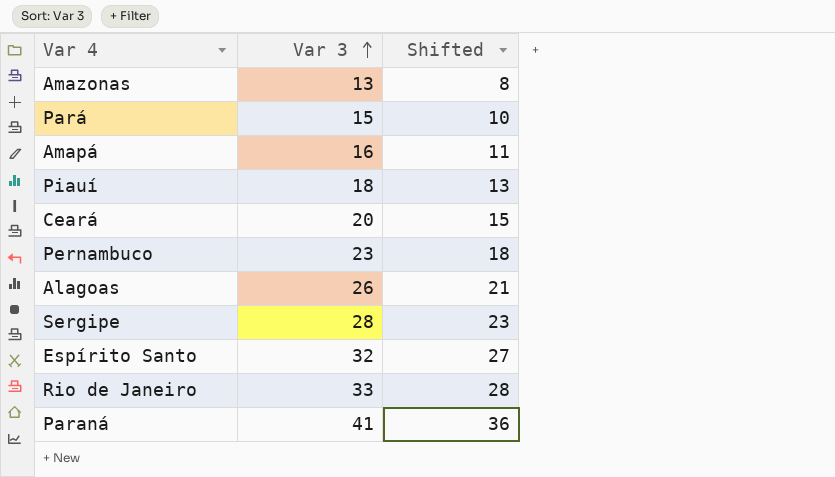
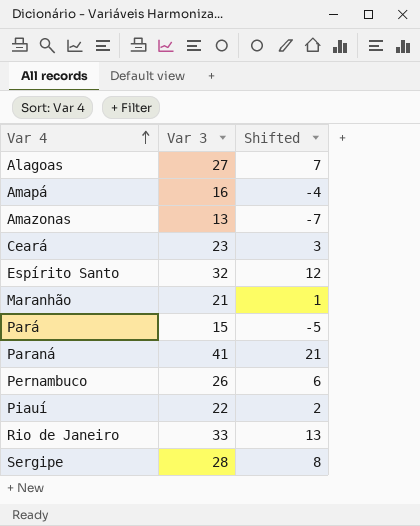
row order: Var 3 ascending -> Var 4 ascending
column Shifted | formula: [Var 3] - 5 -> [Var 3] - 20
Alagoas | Var 3: 26 -> 27
Ceará | Var 3: 20 -> 23
row Maranhão: none -> 21 | 1
Pernambuco | Var 3: 23 -> 26
Piauí | Var 3: 18 -> 22

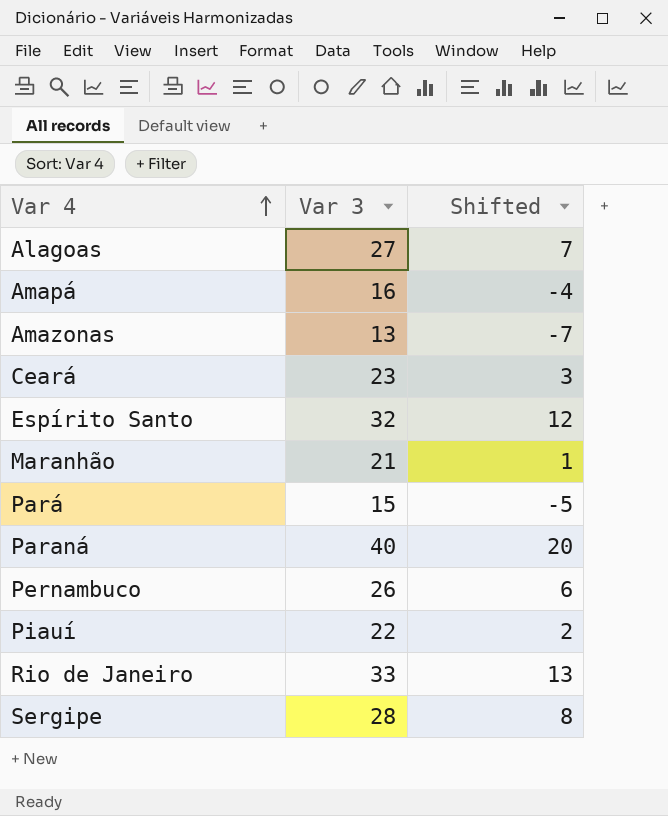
Paraná | Var 3: 41 -> 40
Paraná | Shifted: 21 -> 20

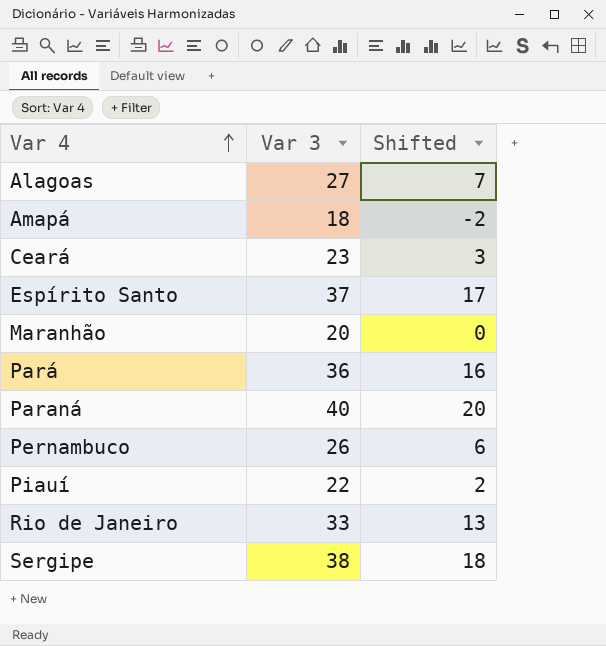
row Amazonas: 13 | -7 -> none
Amapá | Var 3: 16 -> 18
Amapá | Shifted: -4 -> -2
Espírito Santo | Var 3: 32 -> 37
Espírito Santo | Shifted: 12 -> 17
Maranhão | Var 3: 21 -> 20
Maranhão | Shifted: 1 -> 0
Pará | Var 3: 15 -> 36
Pará | Shifted: -5 -> 16
Sergipe | Var 3: 28 -> 38
Sergipe | Shifted: 8 -> 18

